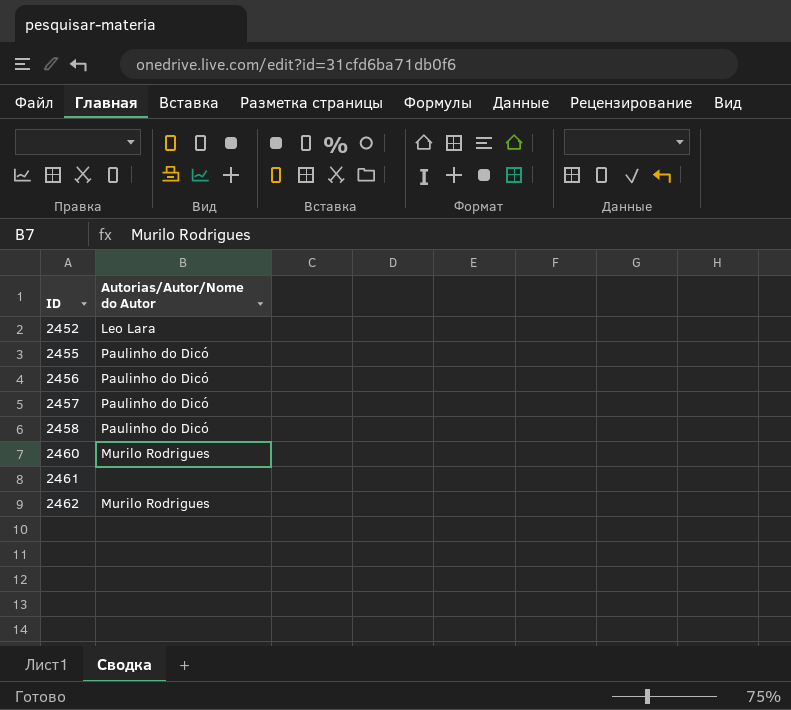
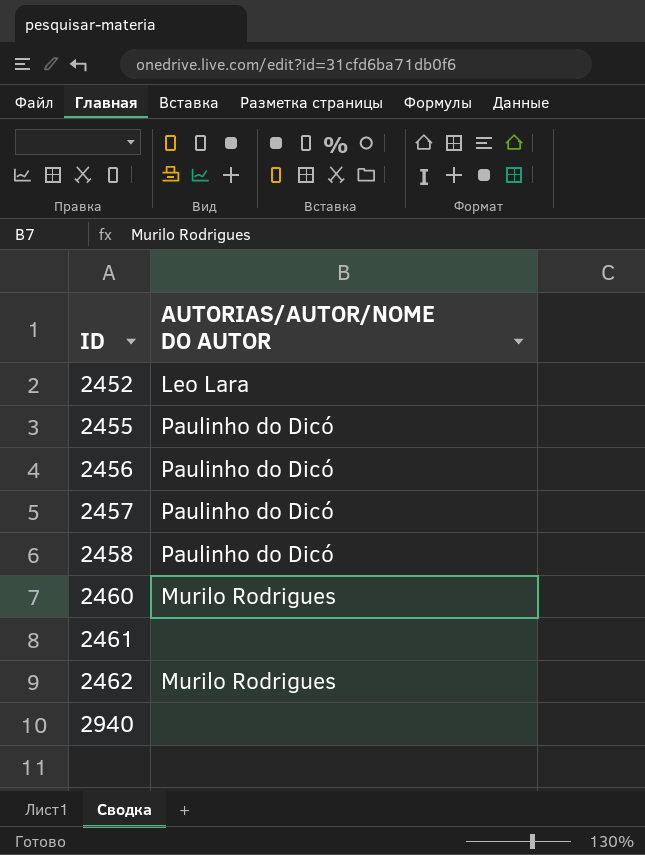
column name: Autorias/Autor/Nome do Autor -> AUTORIAS/AUTOR/NOME DO AUTOR
row 2940: none -> none

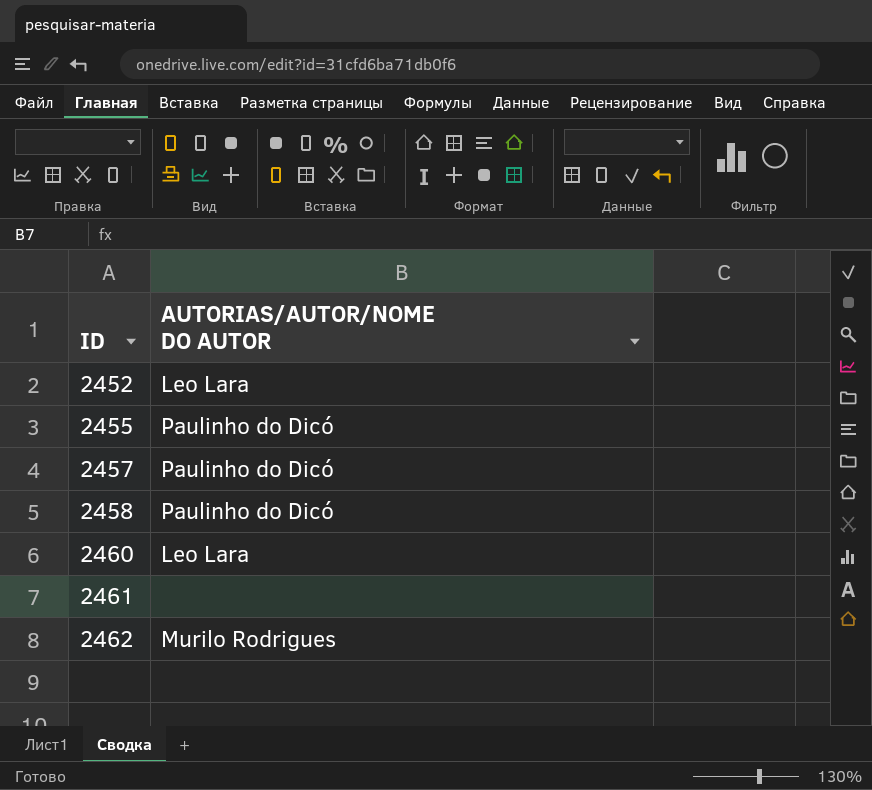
row 2456: Paulinho do Dicó -> none
row 2940: none -> none
2460 | AUTORIAS/AUTOR/NOME DO AUTOR: Murilo Rodrigues -> Leo Lara

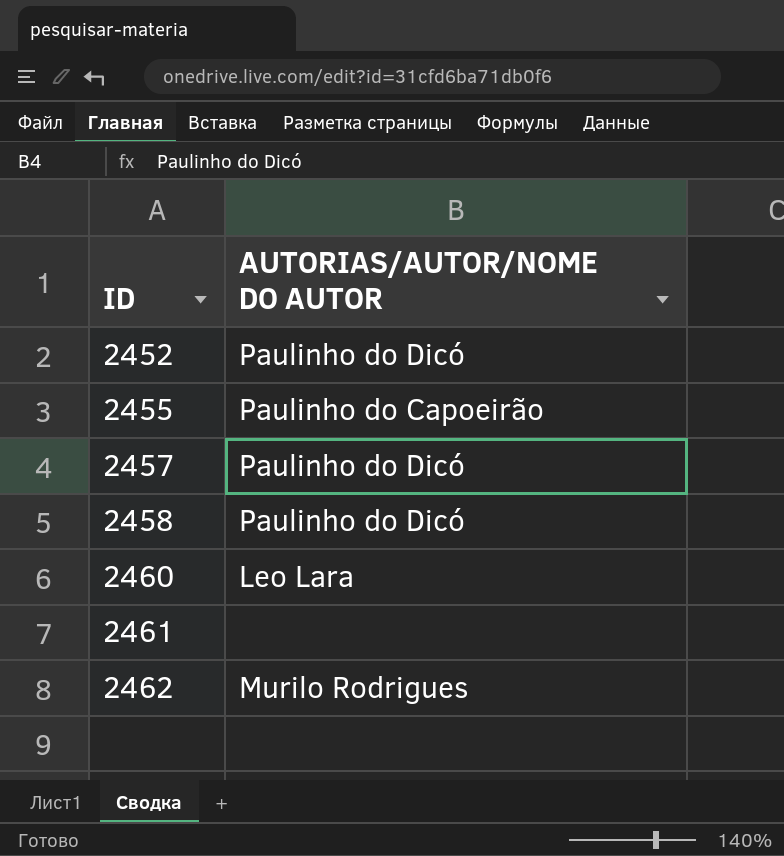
2452 | AUTORIAS/AUTOR/NOME DO AUTOR: Leo Lara -> Paulinho do Dicó
2455 | AUTORIAS/AUTOR/NOME DO AUTOR: Paulinho do Dicó -> Paulinho do Capoeirão

